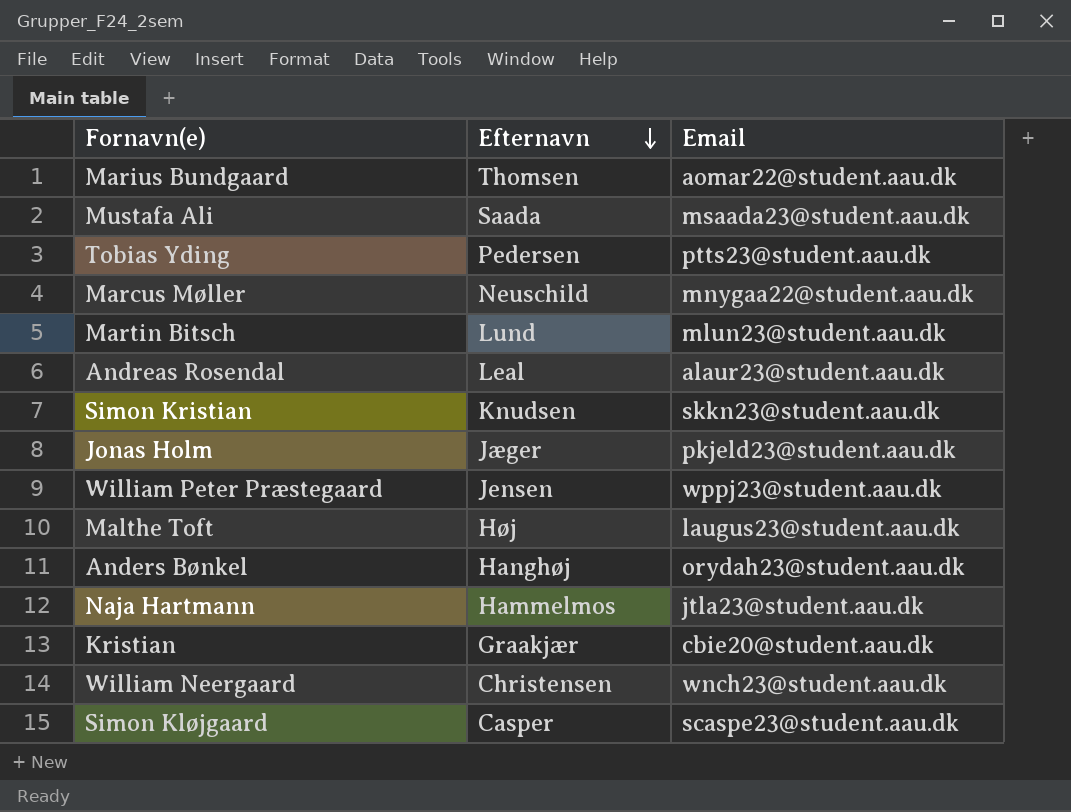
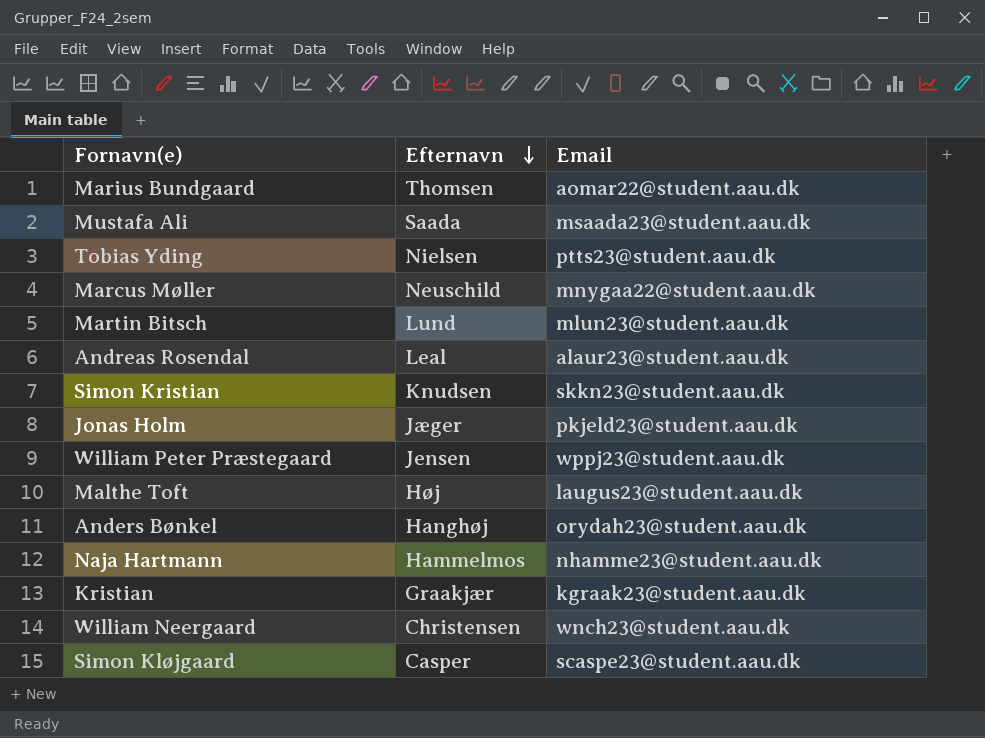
Tobias Yding | Efternavn: Pedersen -> Nielsen
Naja Hartmann | Email: jtla23@student.aau.dk -> nhamme23@student.aau.dk
Kristian | Email: cbie20@student.aau.dk -> kgraak23@student.aau.dk

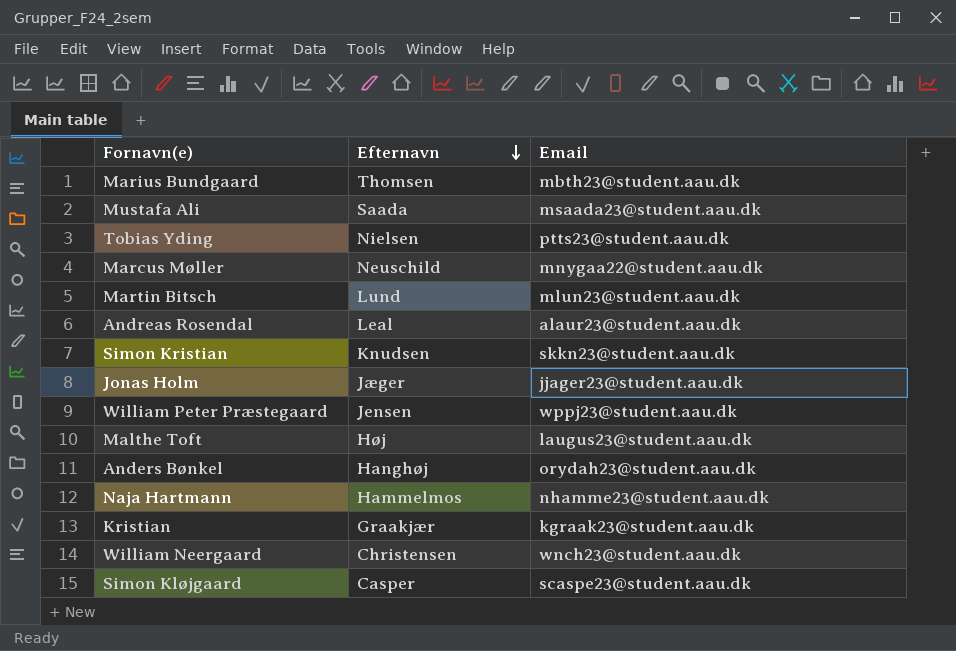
Marius Bundgaard | Email: aomar22@student.aau.dk -> mbth23@student.aau.dk
Jonas Holm | Email: pkjeld23@student.aau.dk -> jjager23@student.aau.dk

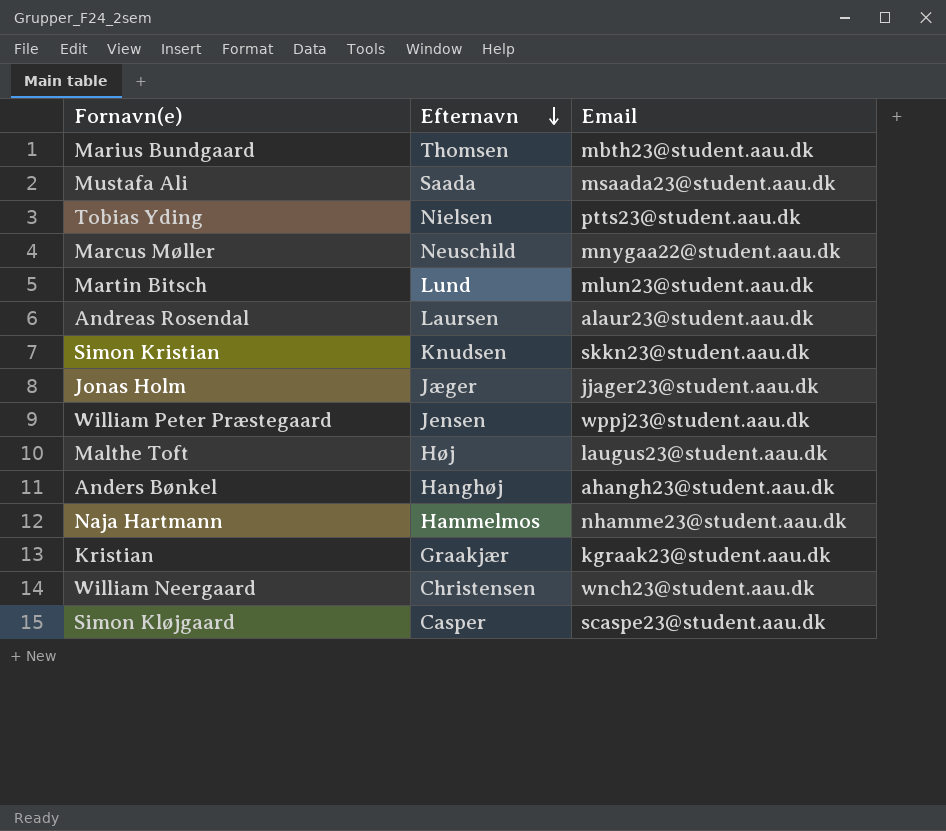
Andreas Rosendal | Efternavn: Leal -> Laursen
Anders Bønkel | Email: orydah23@student.aau.dk -> ahangh23@student.aau.dk

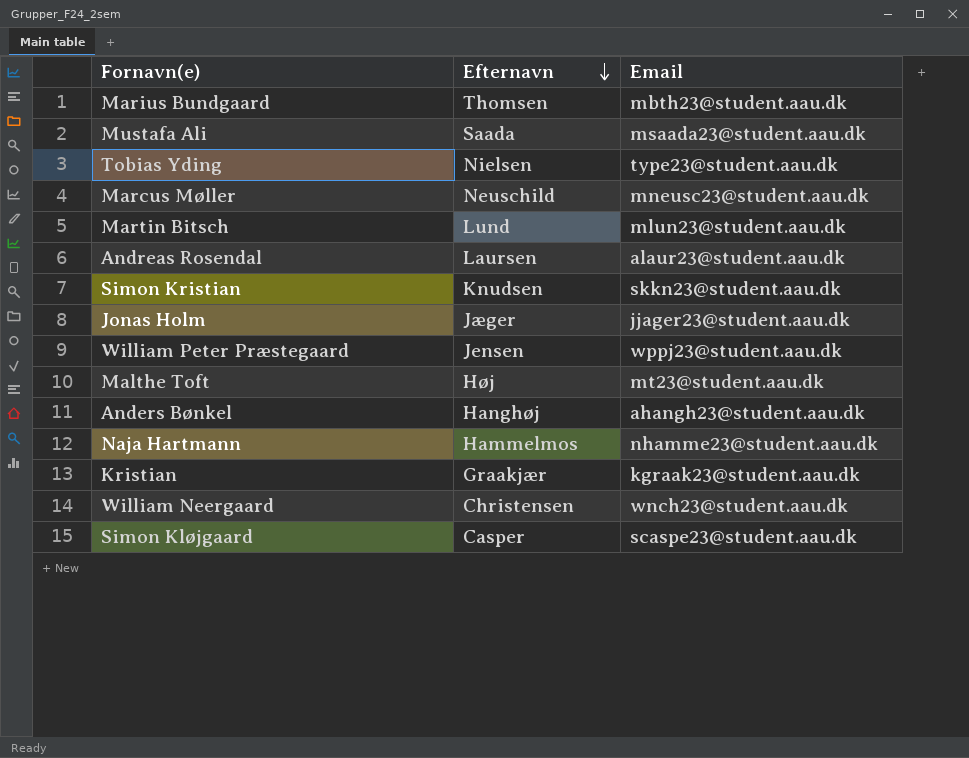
Tobias Yding | Email: ptts23@student.aau.dk -> type23@student.aau.dk
Marcus Møller | Email: mnygaa22@student.aau.dk -> mneusc23@student.aau.dk
Malthe Toft | Email: laugus23@student.aau.dk -> mt23@student.aau.dk

